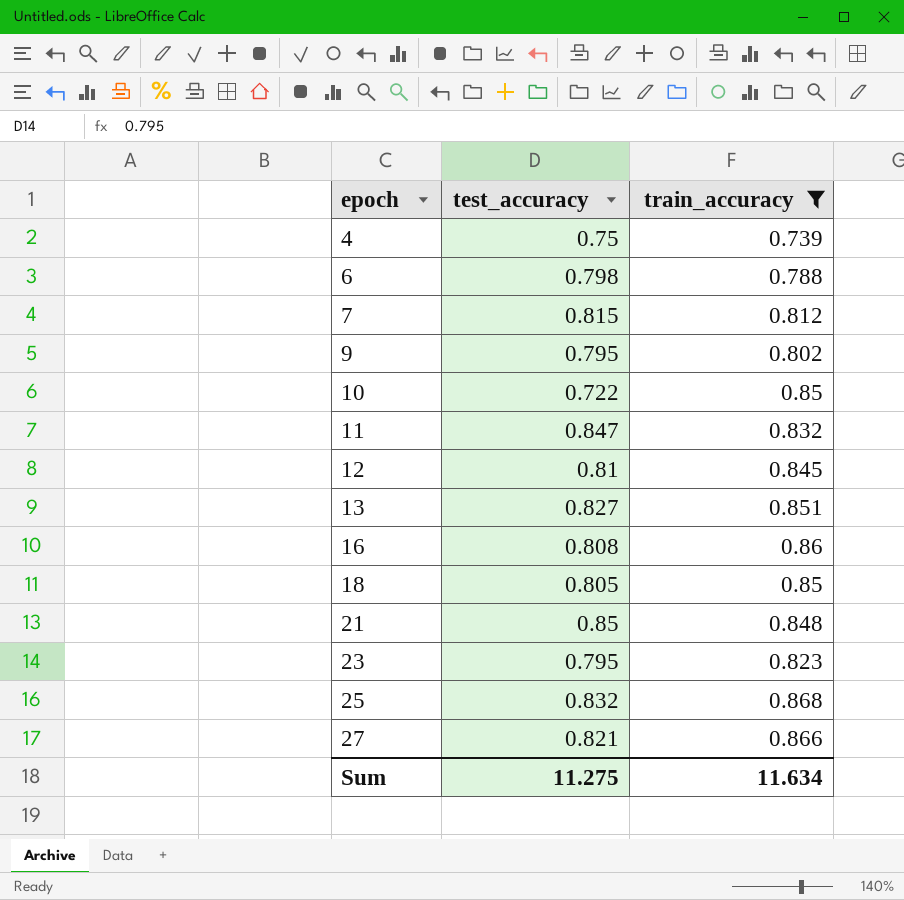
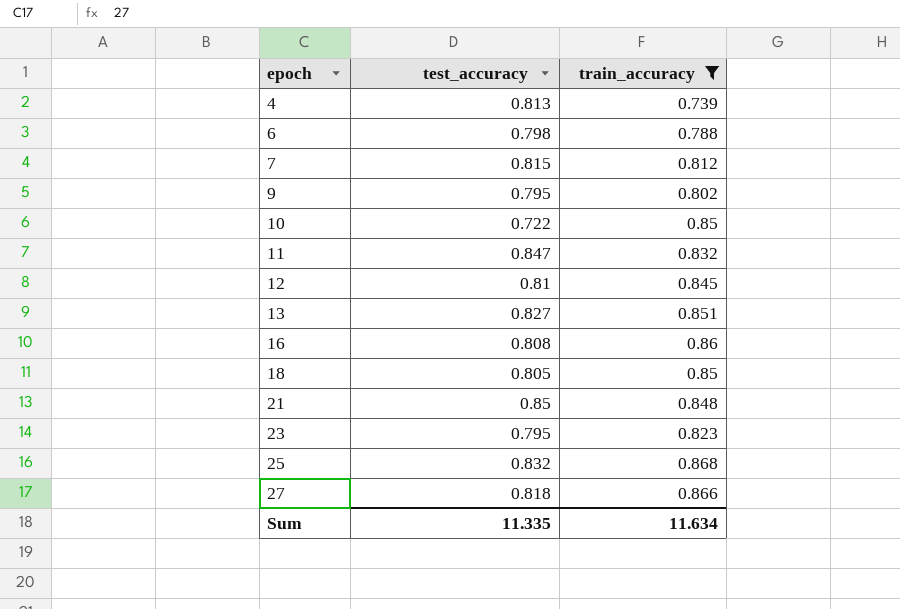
4 | test_accuracy: 0.75 -> 0.813
27 | test_accuracy: 0.821 -> 0.818
Sum | test_accuracy: 11.275 -> 11.335

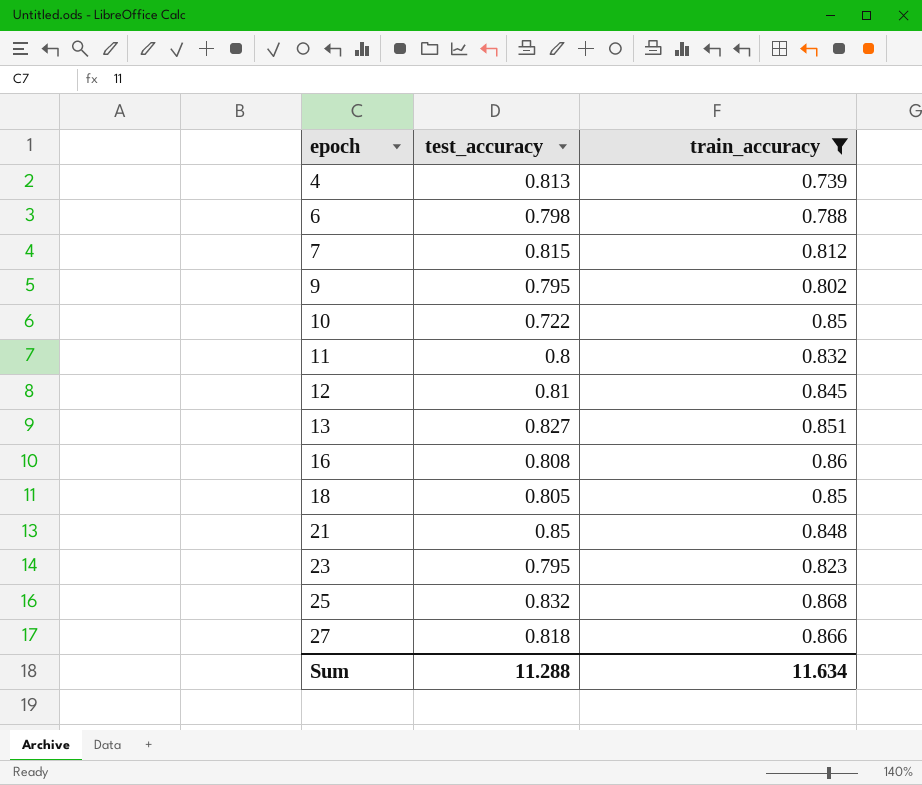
11 | test_accuracy: 0.847 -> 0.8
Sum | test_accuracy: 11.335 -> 11.288

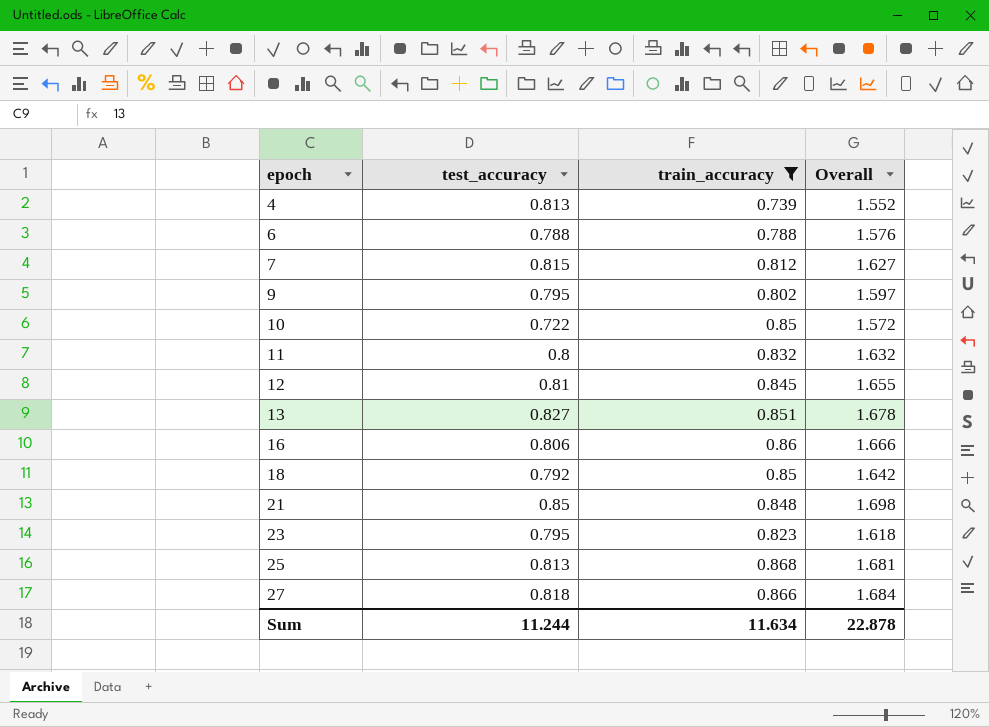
column Overall | formula: none -> [test_accuracy] + [train_accuracy]
6 | test_accuracy: 0.798 -> 0.788
16 | test_accuracy: 0.808 -> 0.806
18 | test_accuracy: 0.805 -> 0.792
25 | test_accuracy: 0.832 -> 0.813
Sum | test_accuracy: 11.288 -> 11.244

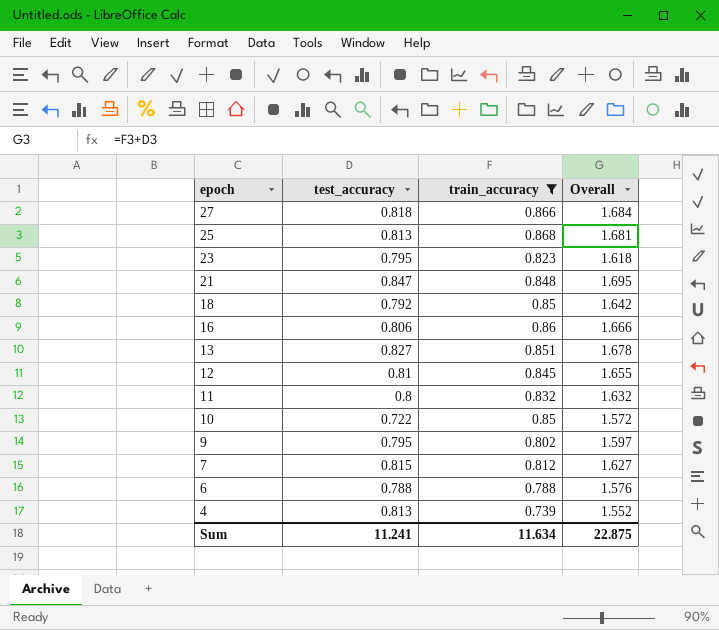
row order: epoch ascending -> epoch descending
21 | test_accuracy: 0.85 -> 0.847
21 | Overall: 1.698 -> 1.695
Sum | test_accuracy: 11.244 -> 11.241
Sum | Overall: 22.878 -> 22.875

